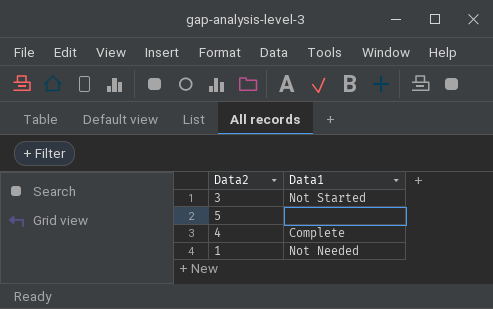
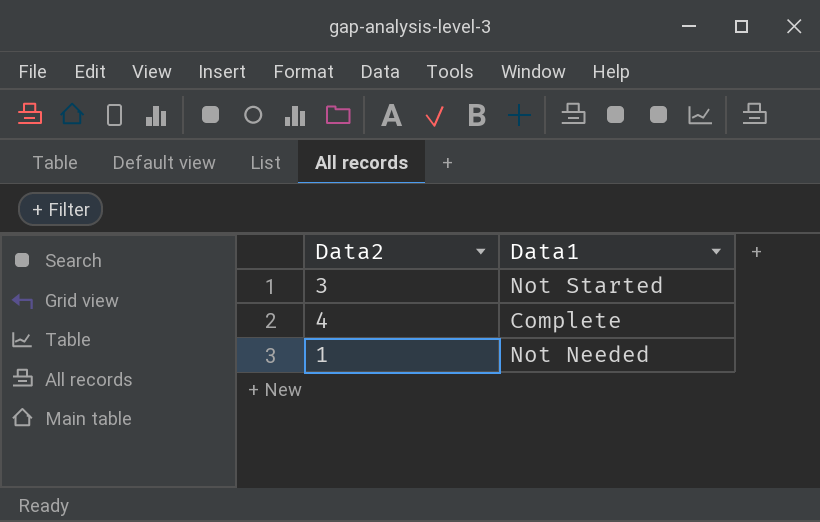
row 5: none -> none

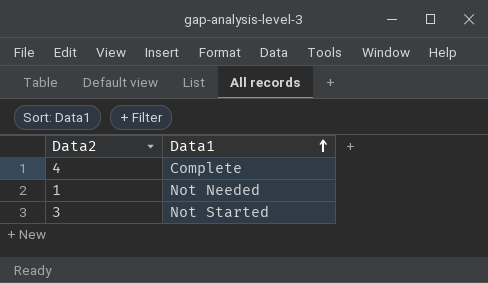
row order: none -> Data1 ascending

